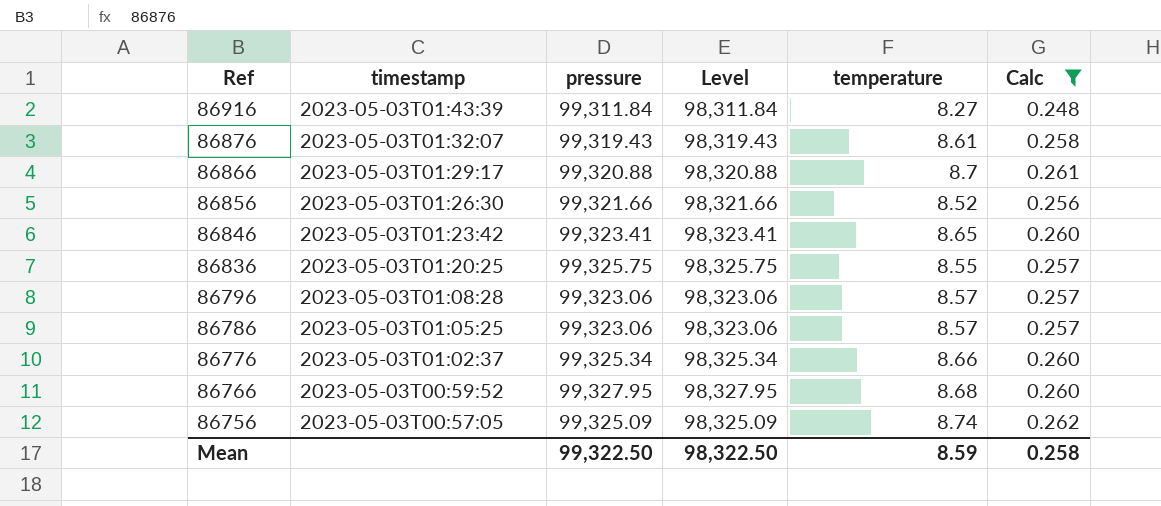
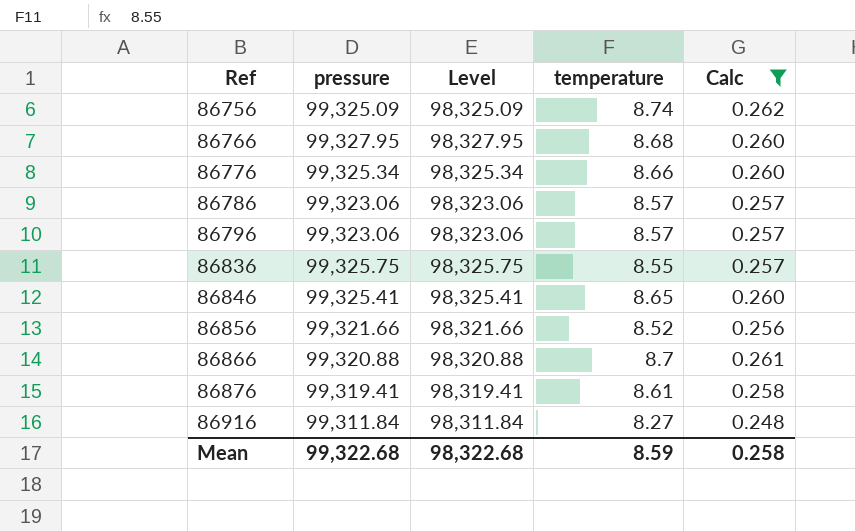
row order: Ref descending -> Ref ascending
column timestamp | position: 2 -> none
86846 | pressure: 99,323.41 -> 99,325.41
86846 | Level: 98,323.41 -> 98,325.41
86876 | pressure: 99,319.43 -> 99,319.41
86876 | Level: 98,319.43 -> 98,319.41
Mean | pressure: 99,322.50 -> 99,322.68
Mean | Level: 98,322.50 -> 98,322.68

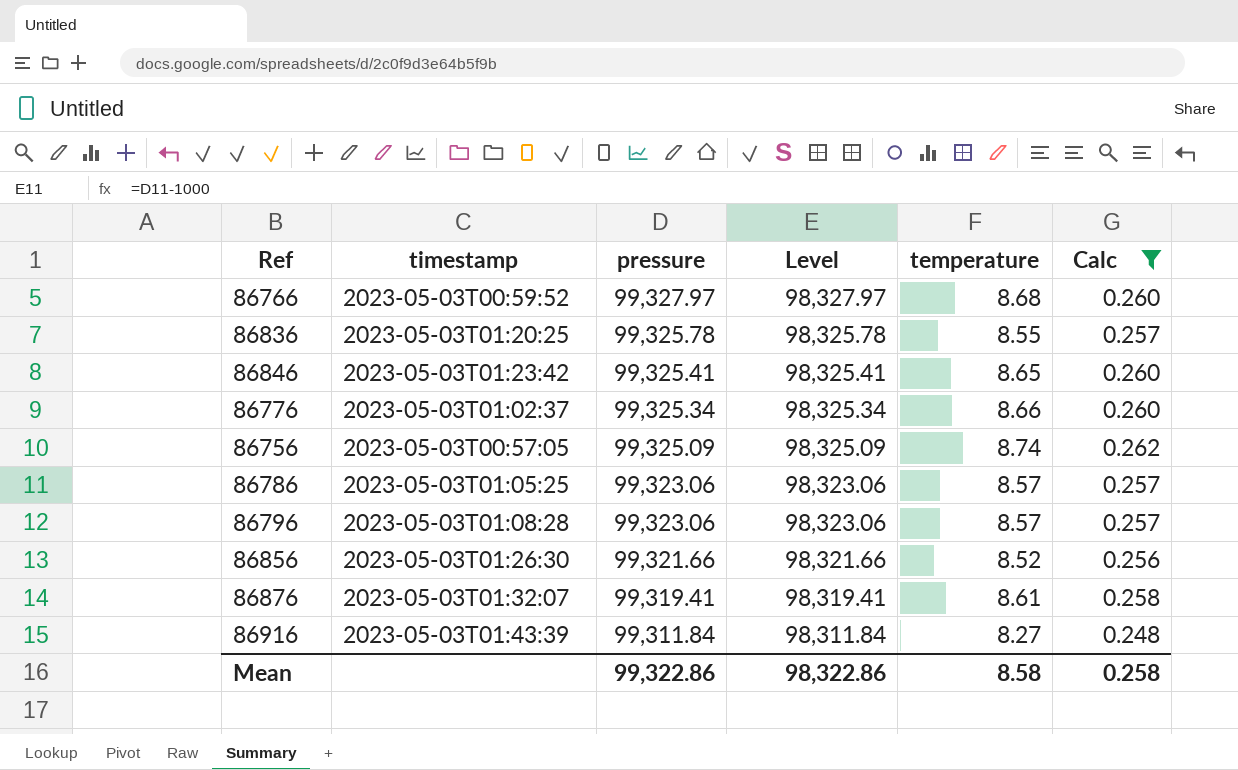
row order: Ref ascending -> pressure descending
column timestamp | position: none -> 2
row 86866: 99,320.88 | 98,320.88 | 8.7 | 0.261 -> none
86766 | pressure: 99,327.95 -> 99,327.97
86766 | Level: 98,327.95 -> 98,327.97
86836 | pressure: 99,325.75 -> 99,325.78
86836 | Level: 98,325.75 -> 98,325.78
Mean | pressure: 99,322.68 -> 99,322.86
Mean | Level: 98,322.68 -> 98,322.86
Mean | temperature: 8.59 -> 8.58

